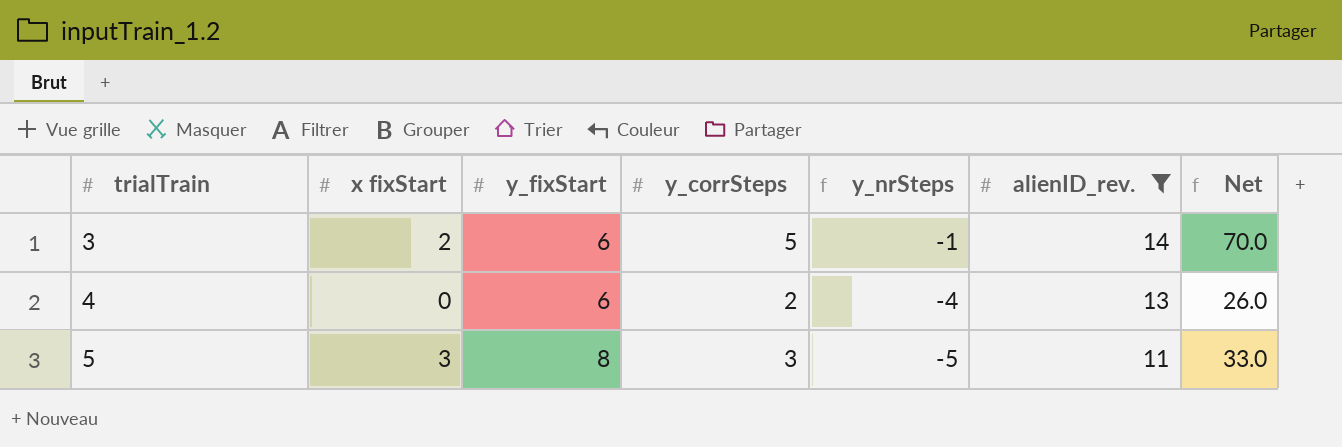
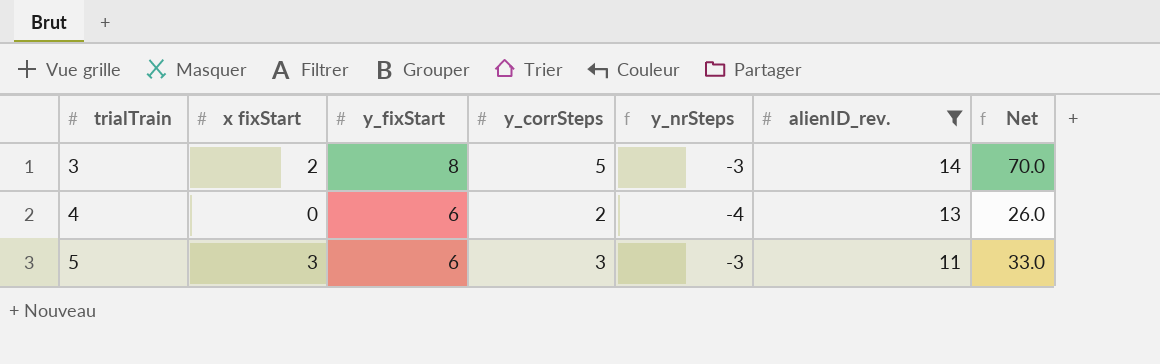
3 | y_fixStart: 6 -> 8
3 | y_nrSteps: -1 -> -3
5 | y_fixStart: 8 -> 6
5 | y_nrSteps: -5 -> -3

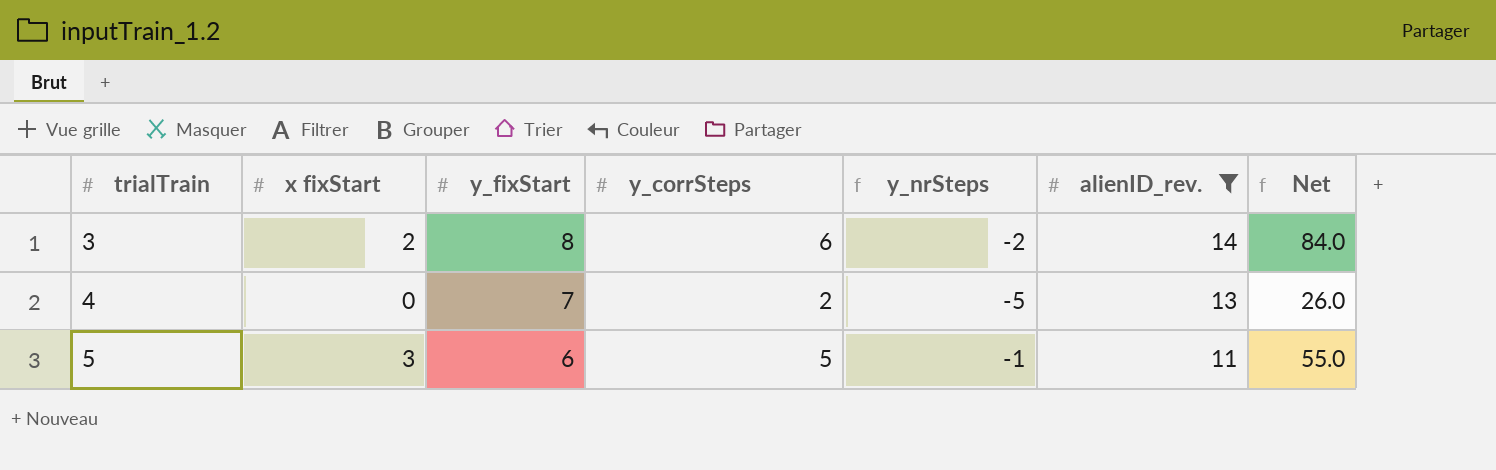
3 | y_corrSteps: 5 -> 6
3 | y_nrSteps: -3 -> -2
3 | Net: 70.0 -> 84.0
4 | y_fixStart: 6 -> 7
4 | y_nrSteps: -4 -> -5
5 | y_corrSteps: 3 -> 5
5 | y_nrSteps: -3 -> -1
5 | Net: 33.0 -> 55.0

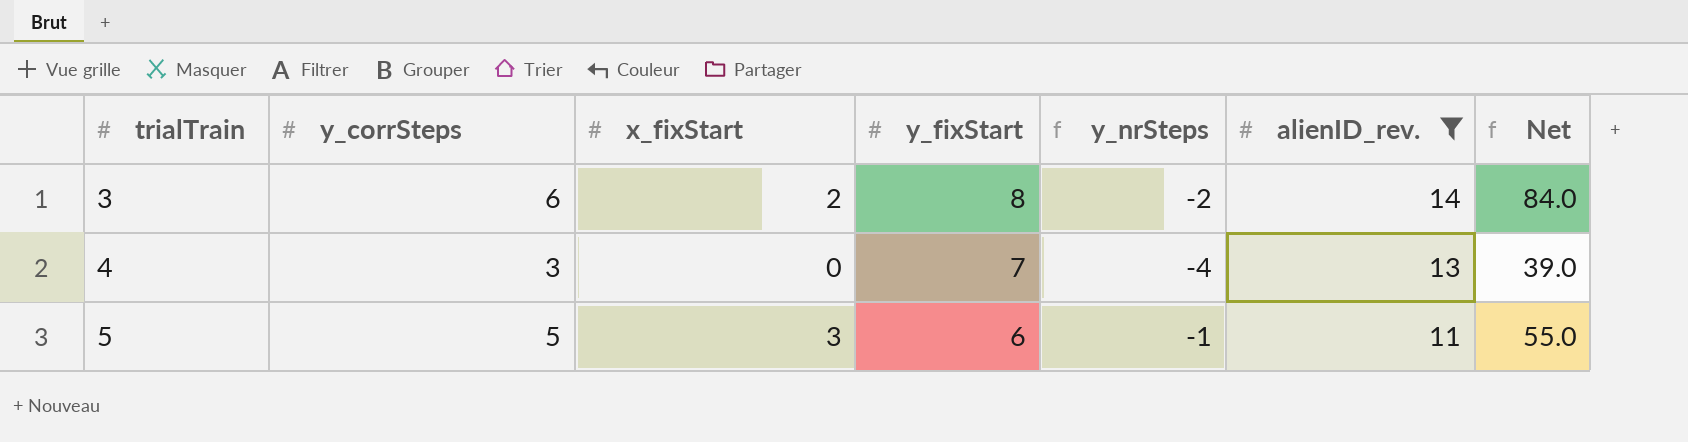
column y_corrSteps | position: 4 -> 2
column name: x fixStart -> x_fixStart
4 | y_corrSteps: 2 -> 3
4 | y_nrSteps: -5 -> -4
4 | Net: 26.0 -> 39.0

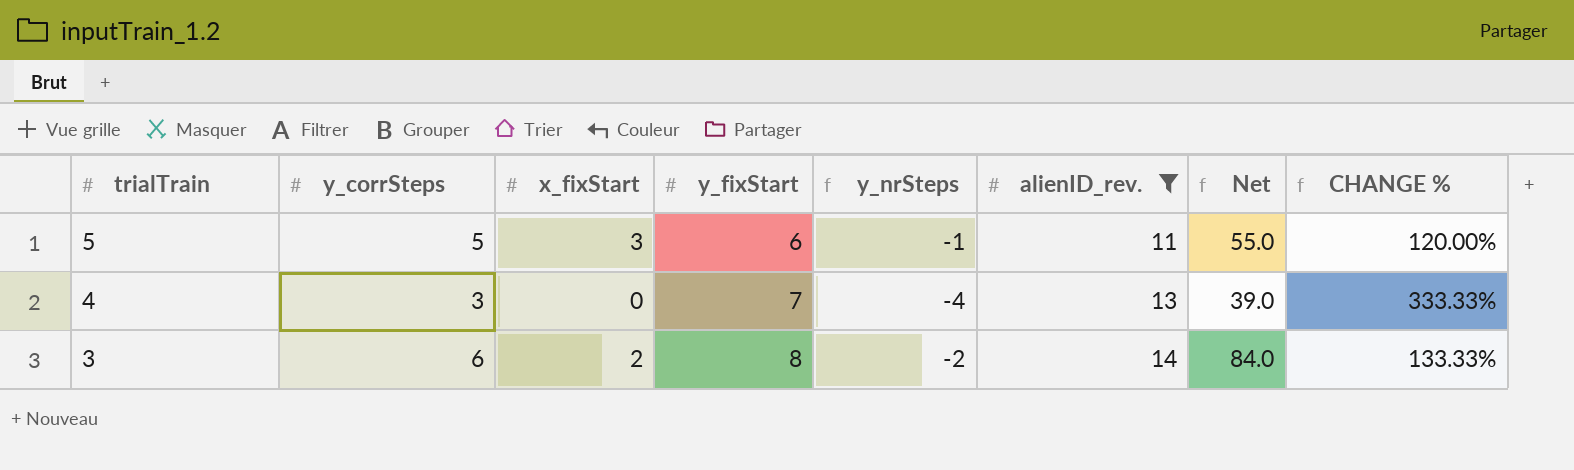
row order: trialTrain ascending -> trialTrain descending
column CHANGE % | formula: none -> ([alienID_rev.] - [y_corrSteps]) / [y_corrSteps]

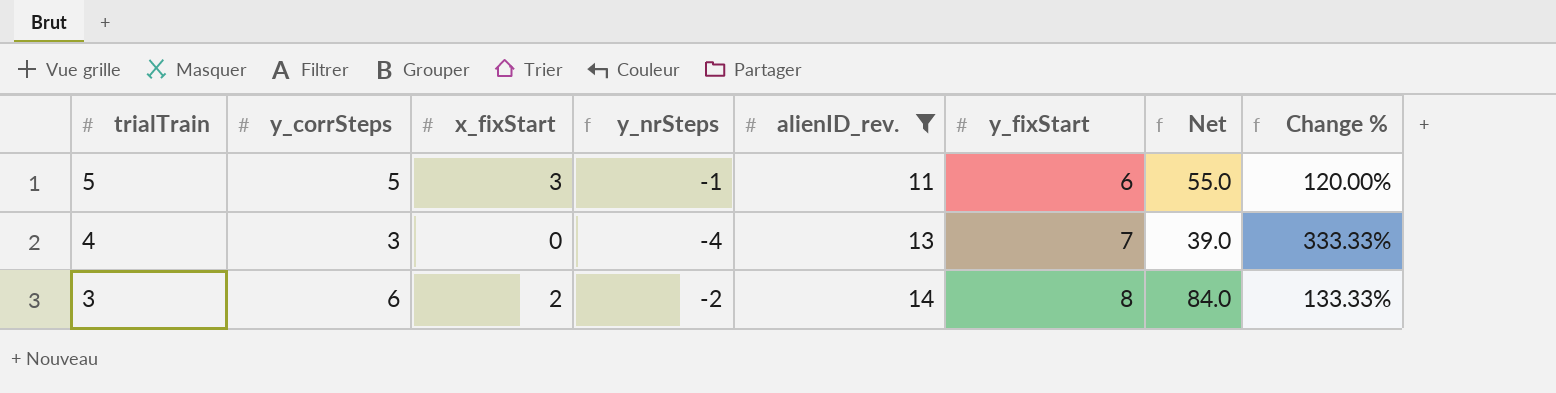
column y_fixStart | position: 4 -> 6
column name: CHANGE % -> Change %

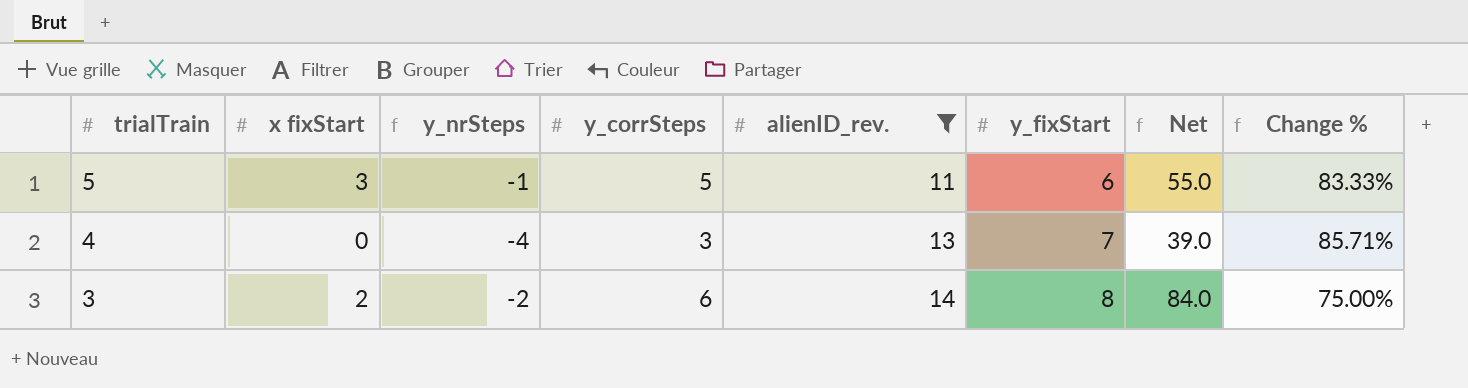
column name: x_fixStart -> x fixStart
column y_corrSteps | position: 2 -> 4
column Change % | formula: ([alienID_rev.] - [y_corrSteps]) / [y_corrSteps] -> ([alienID_rev.] - [y_fixStart]) / [y_fixStart]

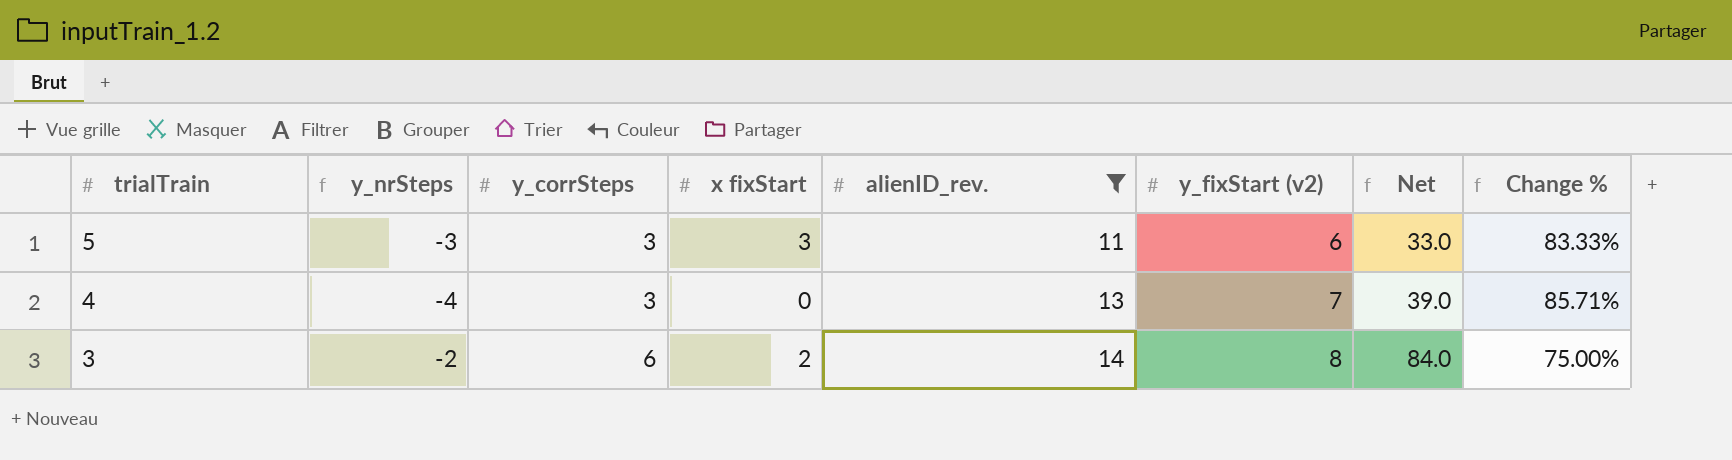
column x fixStart | position: 2 -> 4
column name: y_fixStart -> y_fixStart (v2)
5 | y_nrSteps: -1 -> -3
5 | y_corrSteps: 5 -> 3
5 | Net: 55.0 -> 33.0

